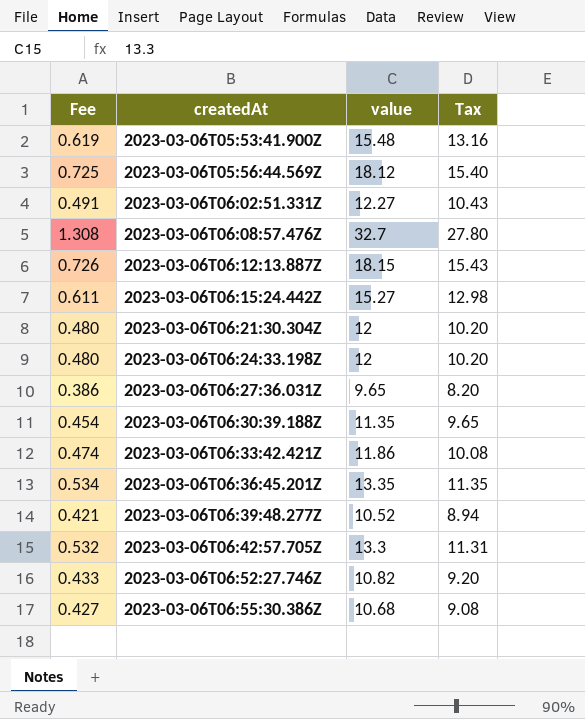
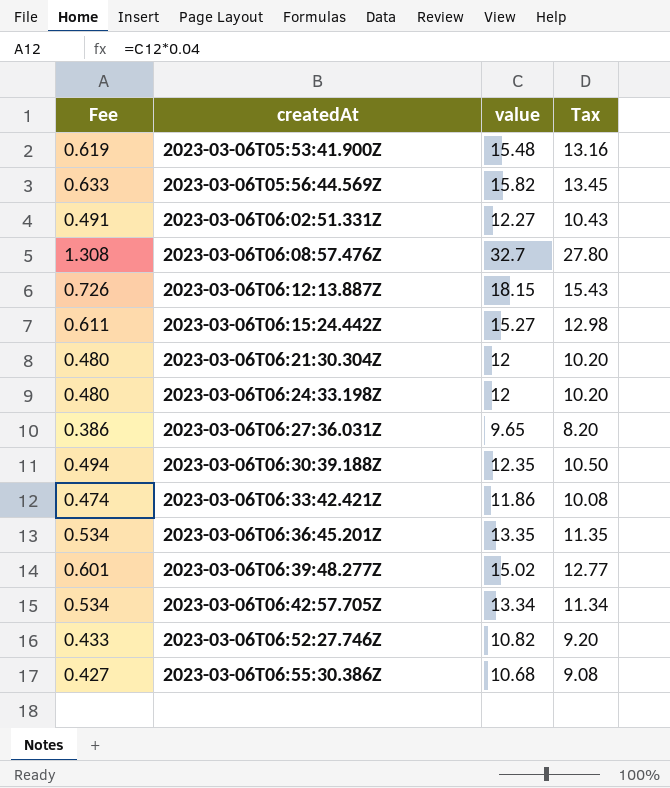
2023-03-06T05:56:44.569Z | Fee: 0.725 -> 0.633
2023-03-06T05:56:44.569Z | value: 18.12 -> 15.82
2023-03-06T05:56:44.569Z | Tax: 15.40 -> 13.45
2023-03-06T06:30:39.188Z | Fee: 0.454 -> 0.494
2023-03-06T06:30:39.188Z | value: 11.35 -> 12.35
2023-03-06T06:30:39.188Z | Tax: 9.65 -> 10.50
2023-03-06T06:39:48.277Z | Fee: 0.421 -> 0.601
2023-03-06T06:39:48.277Z | value: 10.52 -> 15.02
2023-03-06T06:39:48.277Z | Tax: 8.94 -> 12.77
2023-03-06T06:42:57.705Z | Fee: 0.532 -> 0.534
2023-03-06T06:42:57.705Z | value: 13.3 -> 13.34
2023-03-06T06:42:57.705Z | Tax: 11.31 -> 11.34

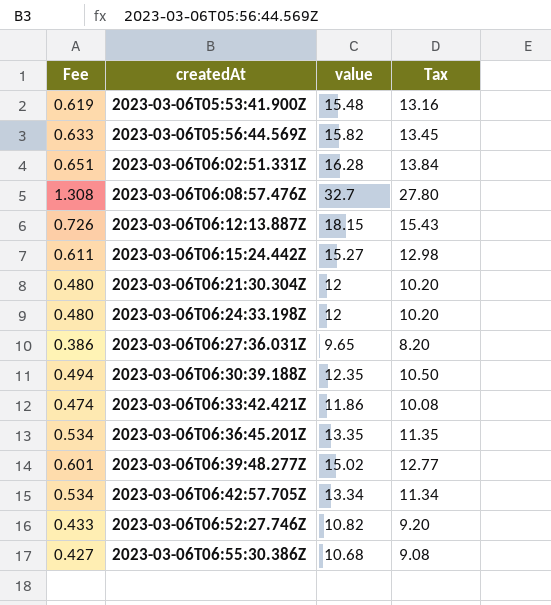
2023-03-06T06:02:51.331Z | Fee: 0.491 -> 0.651
2023-03-06T06:02:51.331Z | value: 12.27 -> 16.28
2023-03-06T06:02:51.331Z | Tax: 10.43 -> 13.84

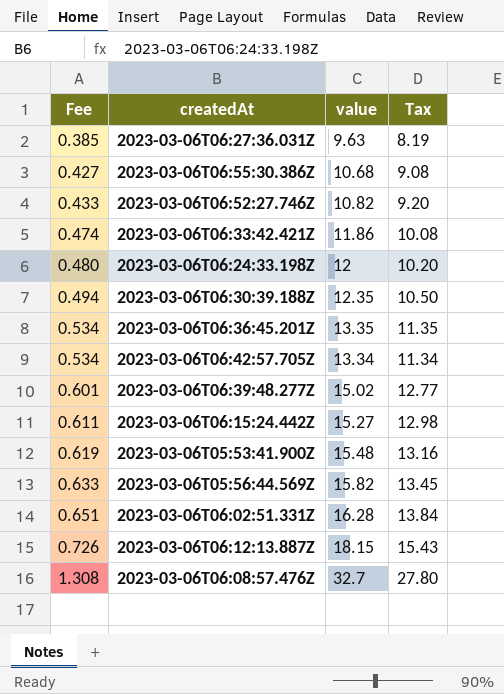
row order: createdAt ascending -> Fee ascending
row 2023-03-06T06:21:30.304Z: 0.480 | 12 | 10.20 -> none
2023-03-06T06:27:36.031Z | Fee: 0.386 -> 0.385
2023-03-06T06:27:36.031Z | value: 9.65 -> 9.63
2023-03-06T06:27:36.031Z | Tax: 8.20 -> 8.19

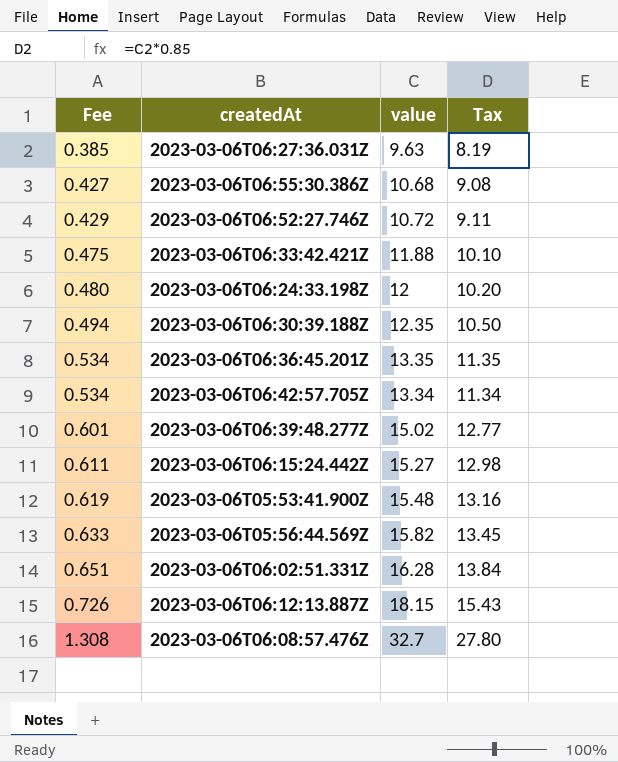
2023-03-06T06:52:27.746Z | Fee: 0.433 -> 0.429
2023-03-06T06:52:27.746Z | value: 10.82 -> 10.72
2023-03-06T06:52:27.746Z | Tax: 9.20 -> 9.11
2023-03-06T06:33:42.421Z | Fee: 0.474 -> 0.475
2023-03-06T06:33:42.421Z | value: 11.86 -> 11.88
2023-03-06T06:33:42.421Z | Tax: 10.08 -> 10.10

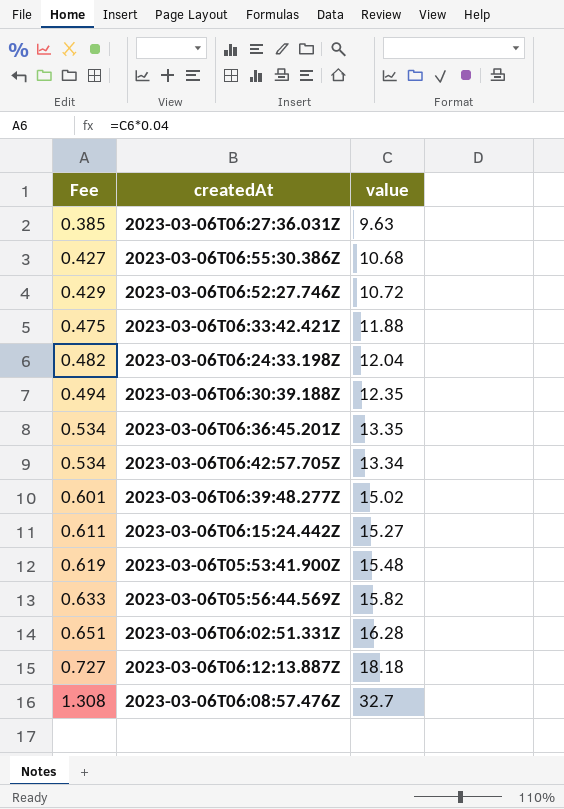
column Tax | formula: [value] * 0.85 -> none
2023-03-06T06:24:33.198Z | Fee: 0.480 -> 0.482
2023-03-06T06:24:33.198Z | value: 12 -> 12.04
2023-03-06T06:12:13.887Z | Fee: 0.726 -> 0.727
2023-03-06T06:12:13.887Z | value: 18.15 -> 18.18

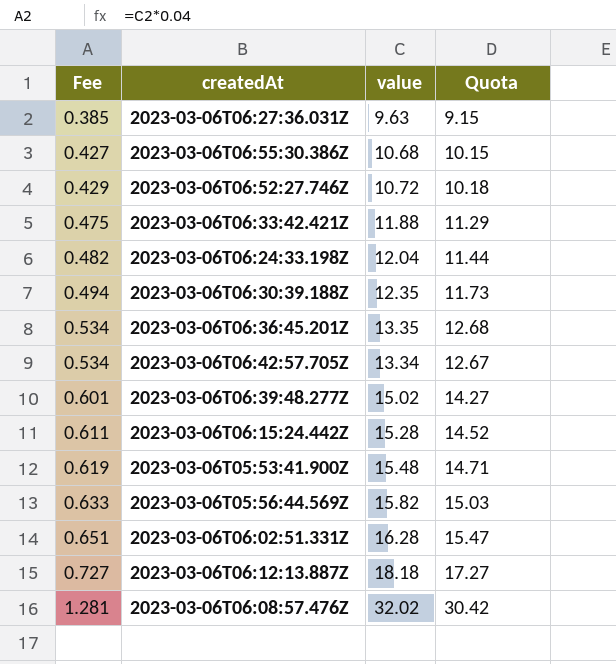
column Quota | formula: none -> [value] * 0.95
2023-03-06T06:15:24.442Z | value: 15.27 -> 15.28
2023-03-06T06:08:57.476Z | Fee: 1.308 -> 1.281
2023-03-06T06:08:57.476Z | value: 32.7 -> 32.02

